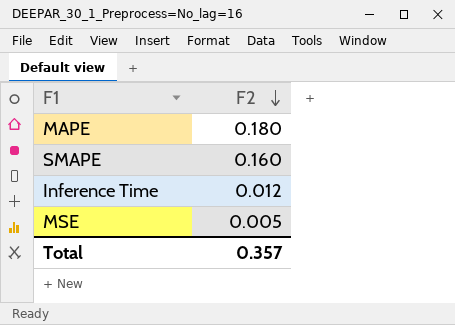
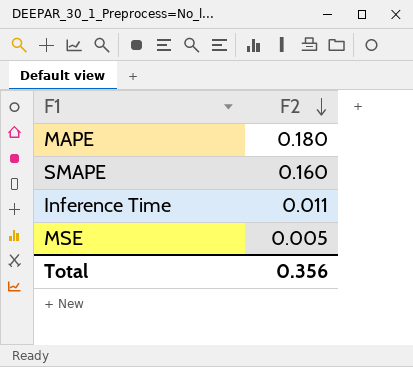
Inference Time | F2: 0.012 -> 0.011
Total | F2: 0.357 -> 0.356

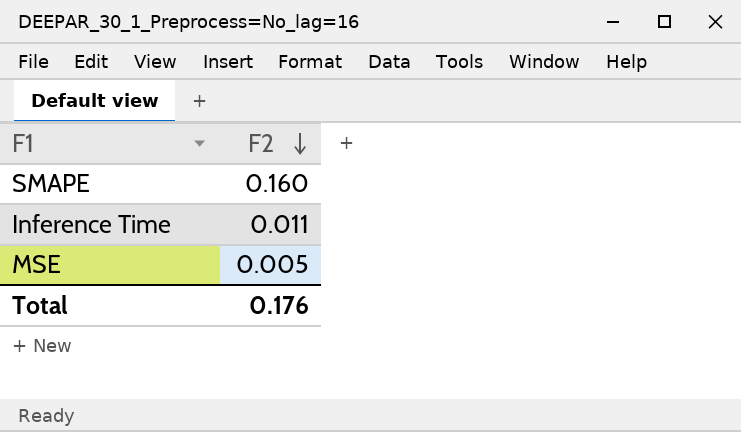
row MAPE: 0.180 -> none
Total | F2: 0.356 -> 0.176

